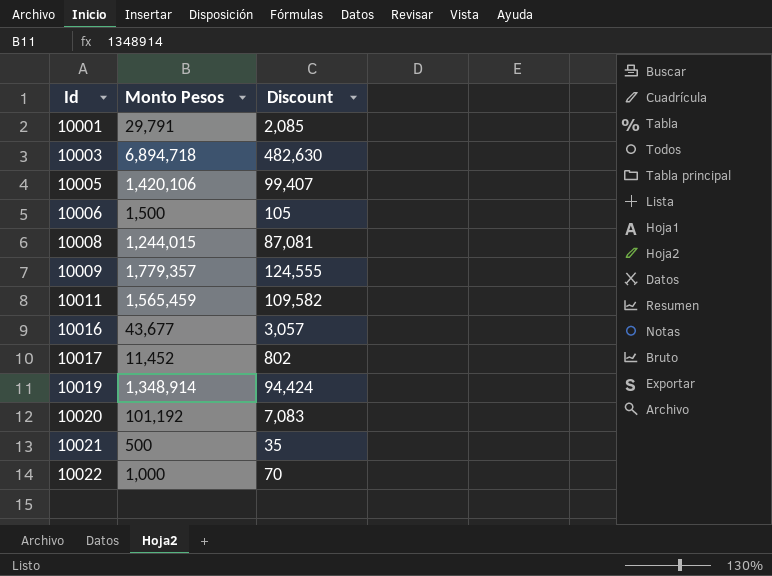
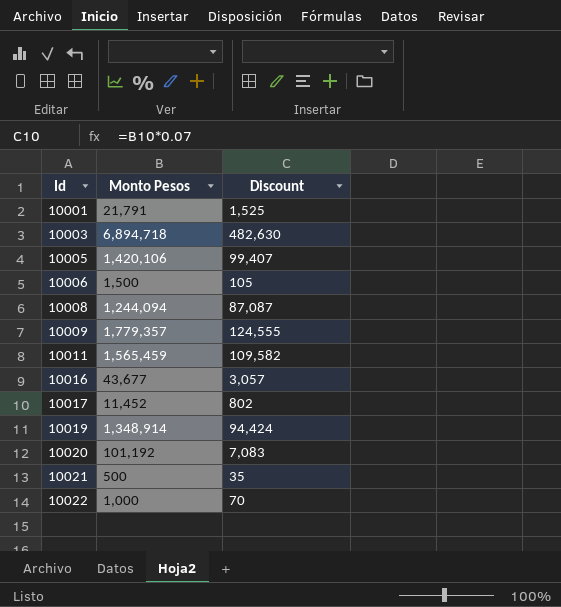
10001 | Monto Pesos: 29,791 -> 21,791
10001 | Discount: 2,085 -> 1,525
10008 | Monto Pesos: 1,244,015 -> 1,244,094
10008 | Discount: 87,081 -> 87,087

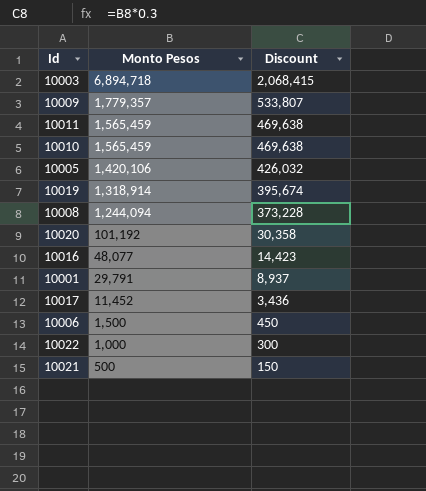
row order: Id ascending -> Monto Pesos descending
column Discount | formula: [Monto Pesos] * 0.07 -> [Monto Pesos] * 0.3
row 10010: none -> 1,565,459 | 469,638
10019 | Monto Pesos: 1,348,914 -> 1,318,914
10016 | Monto Pesos: 43,677 -> 48,077
10001 | Monto Pesos: 21,791 -> 29,791

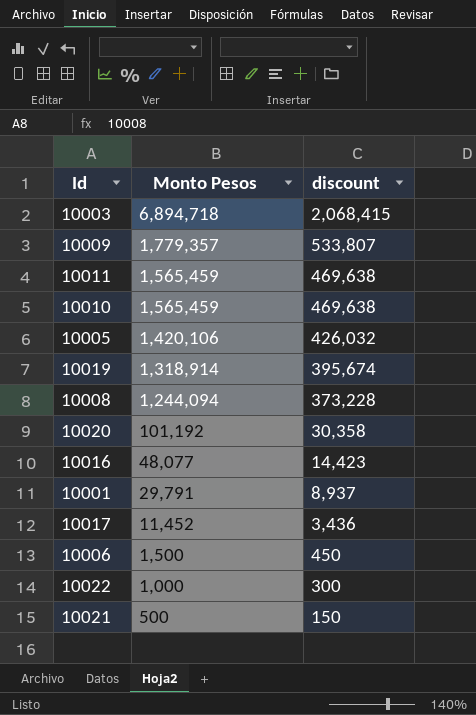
column name: Discount -> discount

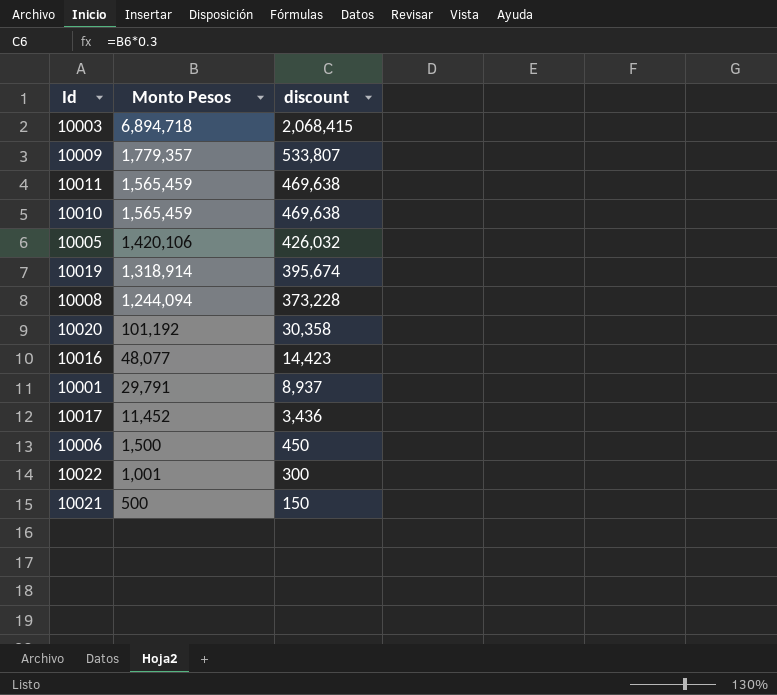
10022 | Monto Pesos: 1,000 -> 1,001

